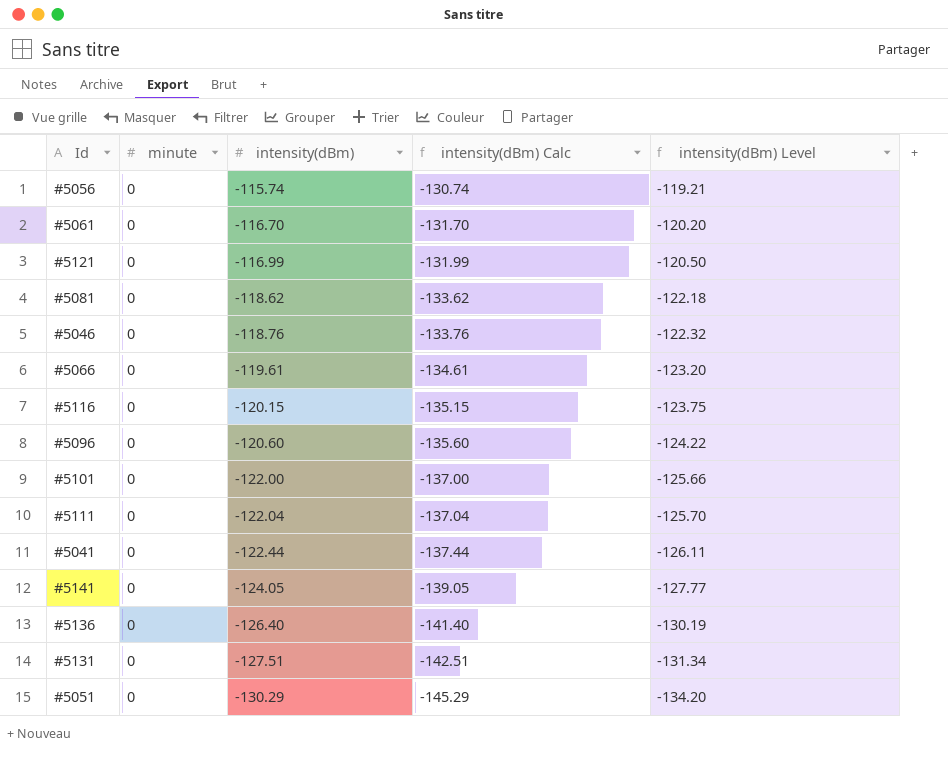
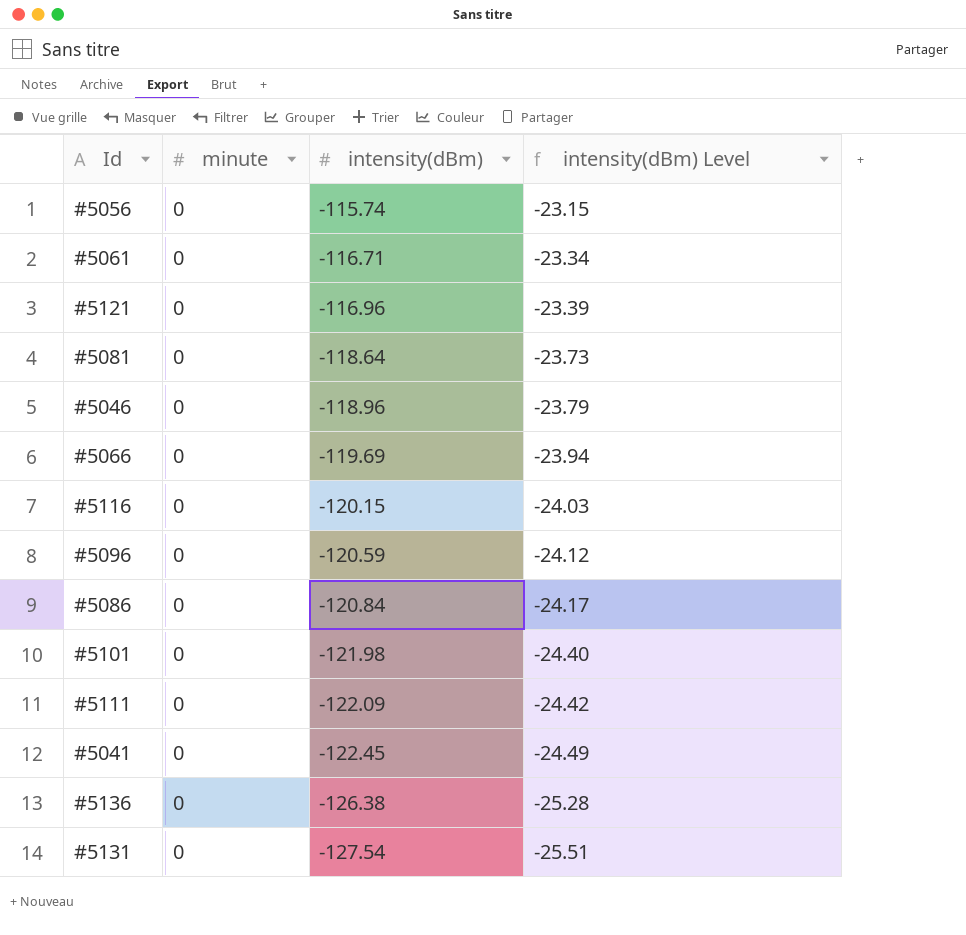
column intensity(dBm) Calc | formula: [intensity(dBm)] - 15 -> none
column intensity(dBm) Level | formula: [intensity(dBm)] * 1.03 -> [intensity(dBm)] * 0.2
row #5141: 0 | -124.05 | -139.05 | -127.77 -> none
row #5051: 0 | -130.29 | -145.29 | -134.20 -> none
#5061 | intensity(dBm): -116.70 -> -116.71
#5121 | intensity(dBm): -116.99 -> -116.96
#5081 | intensity(dBm): -118.62 -> -118.64
#5046 | intensity(dBm): -118.76 -> -118.96
#5066 | intensity(dBm): -119.61 -> -119.69
#5096 | intensity(dBm): -120.60 -> -120.59
row #5086: none -> 0 | -120.84 | -24.17
#5101 | intensity(dBm): -122.00 -> -121.98
#5111 | intensity(dBm): -122.04 -> -122.09
#5041 | intensity(dBm): -122.44 -> -122.45
#5136 | intensity(dBm): -126.40 -> -126.38
#5131 | intensity(dBm): -127.51 -> -127.54

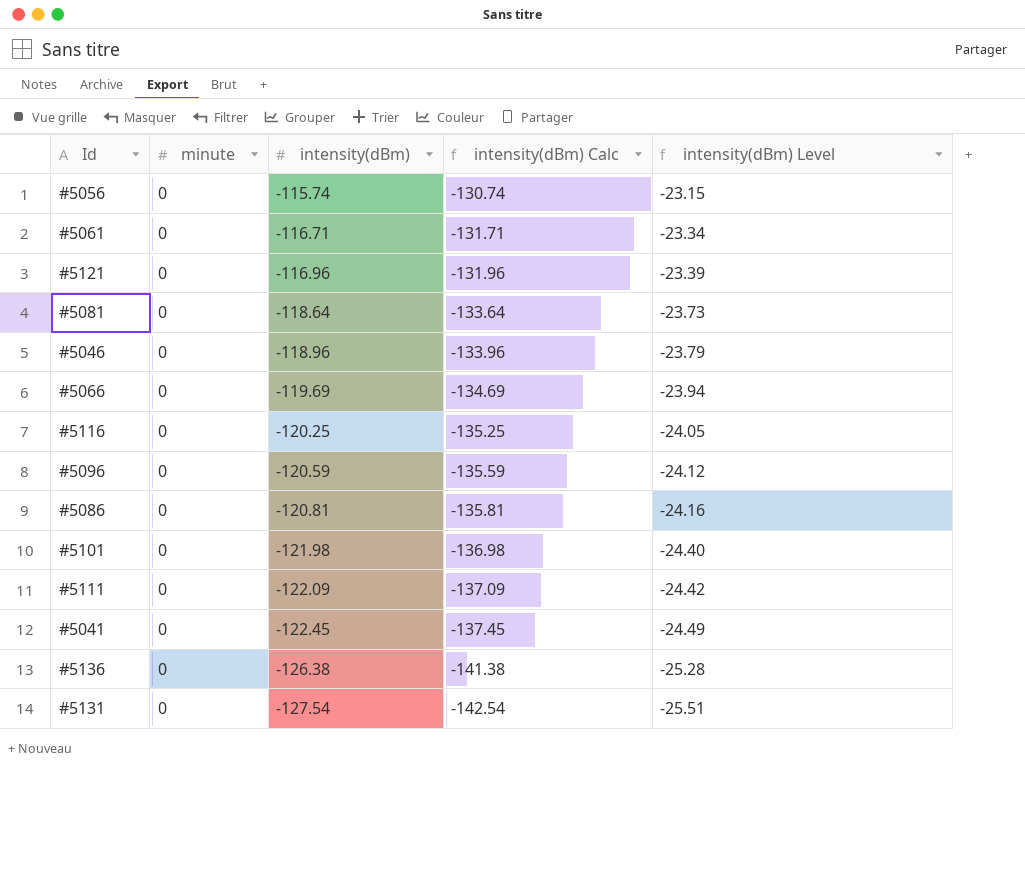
column intensity(dBm) Calc | formula: none -> [intensity(dBm)] - 15
#5116 | intensity(dBm): -120.15 -> -120.25
#5116 | intensity(dBm) Level: -24.03 -> -24.05
#5086 | intensity(dBm): -120.84 -> -120.81
#5086 | intensity(dBm) Level: -24.17 -> -24.16

